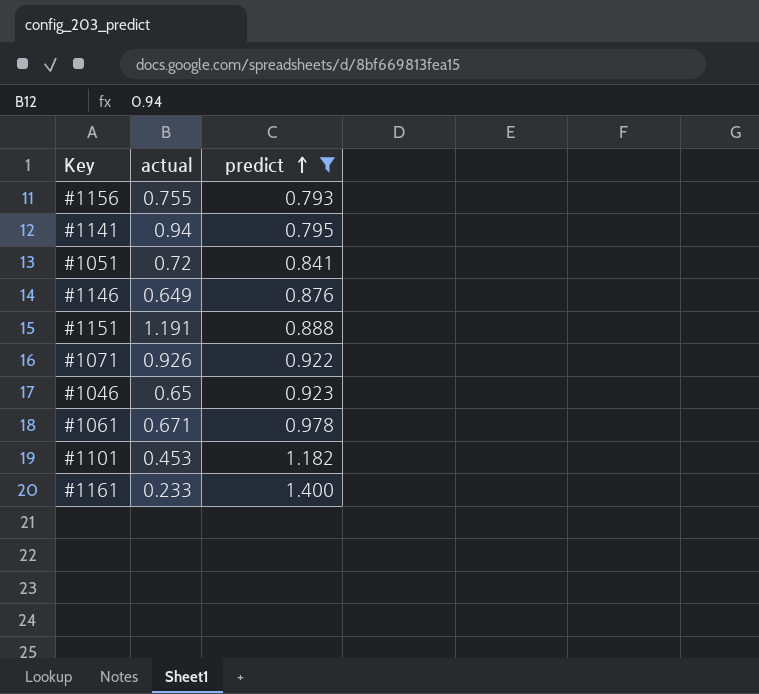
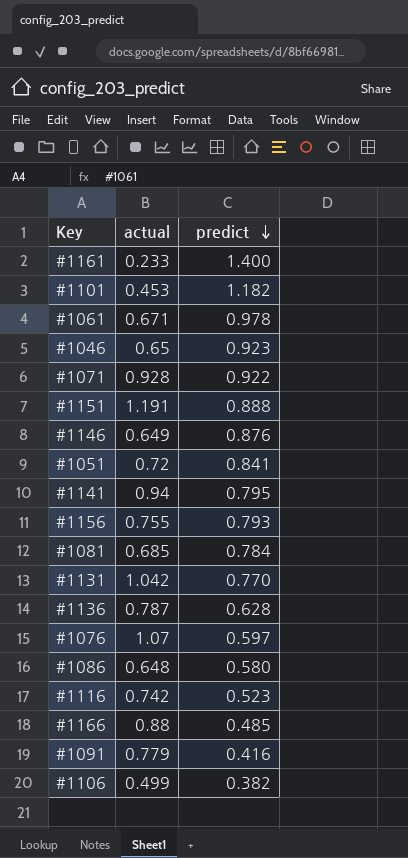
filter: predict >= 0.793 -> none
row order: predict ascending -> predict descending
#1071 | actual: 0.926 -> 0.928

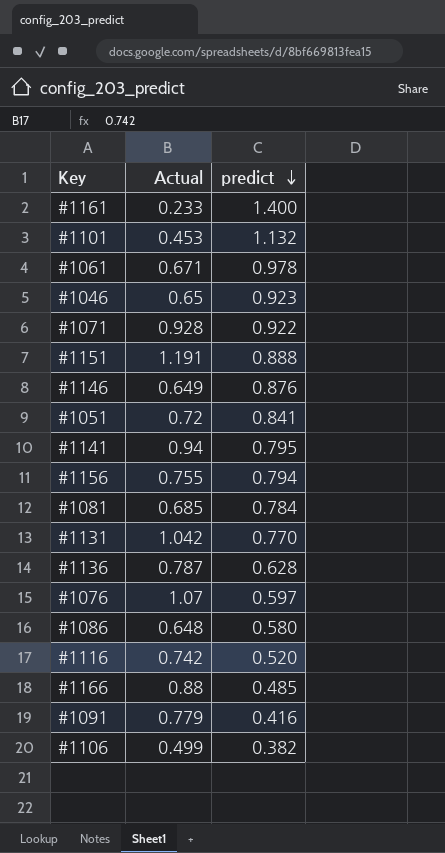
column name: actual -> Actual
#1101 | predict: 1.182 -> 1.132
#1156 | predict: 0.793 -> 0.794
#1116 | predict: 0.523 -> 0.520

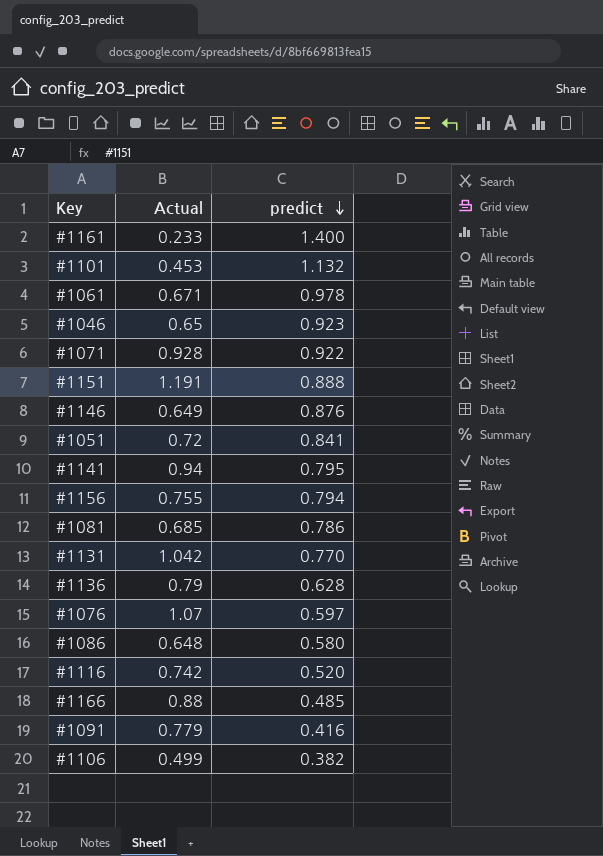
#1081 | predict: 0.784 -> 0.786
#1136 | Actual: 0.787 -> 0.79

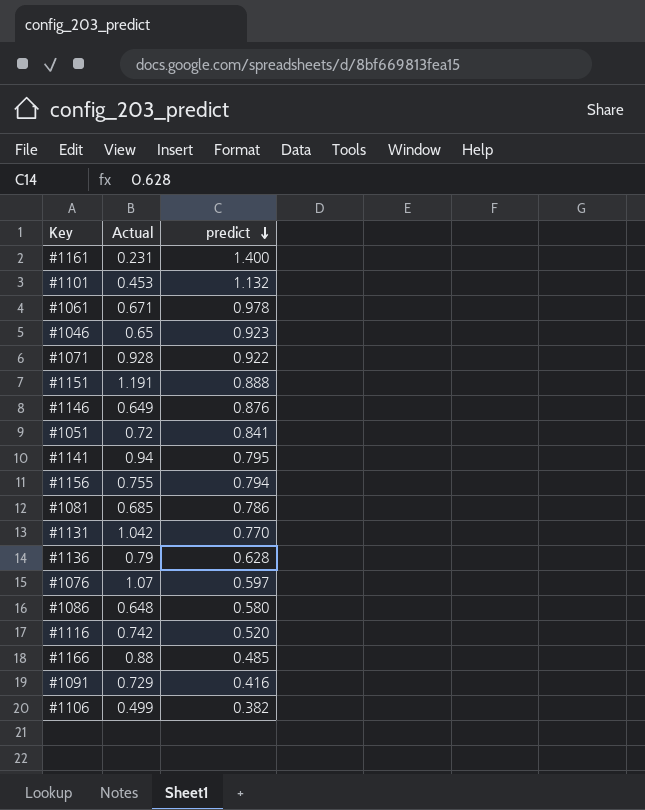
#1161 | Actual: 0.233 -> 0.231
#1091 | Actual: 0.779 -> 0.729

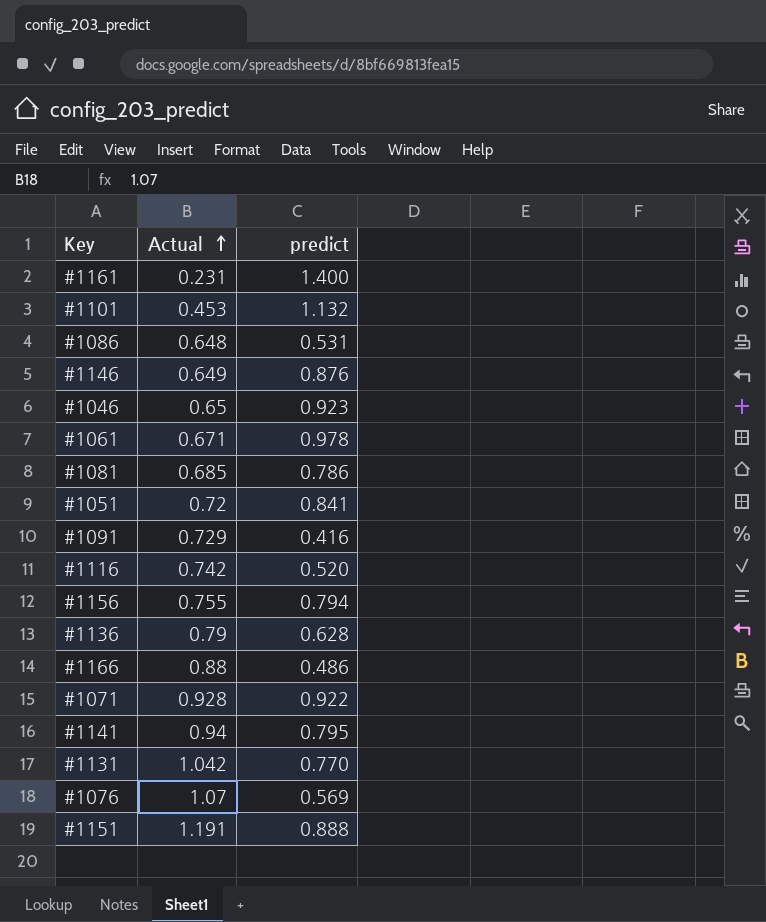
row order: predict descending -> Actual ascending
row #1106: 0.499 | 0.382 -> none
#1086 | predict: 0.580 -> 0.531
#1166 | predict: 0.485 -> 0.486
#1076 | predict: 0.597 -> 0.569

